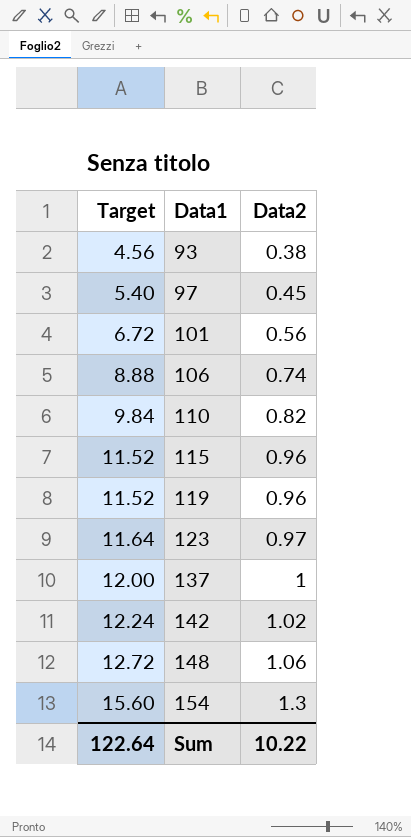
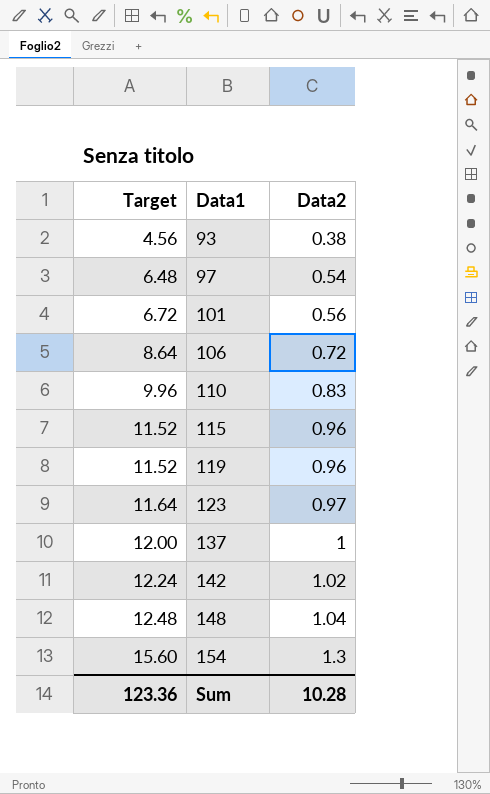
97 | Target: 5.40 -> 6.48
97 | Data2: 0.45 -> 0.54
106 | Target: 8.88 -> 8.64
106 | Data2: 0.74 -> 0.72
110 | Target: 9.84 -> 9.96
110 | Data2: 0.82 -> 0.83
148 | Target: 12.72 -> 12.48
148 | Data2: 1.06 -> 1.04
Sum | Target: 122.64 -> 123.36
Sum | Data2: 10.22 -> 10.28

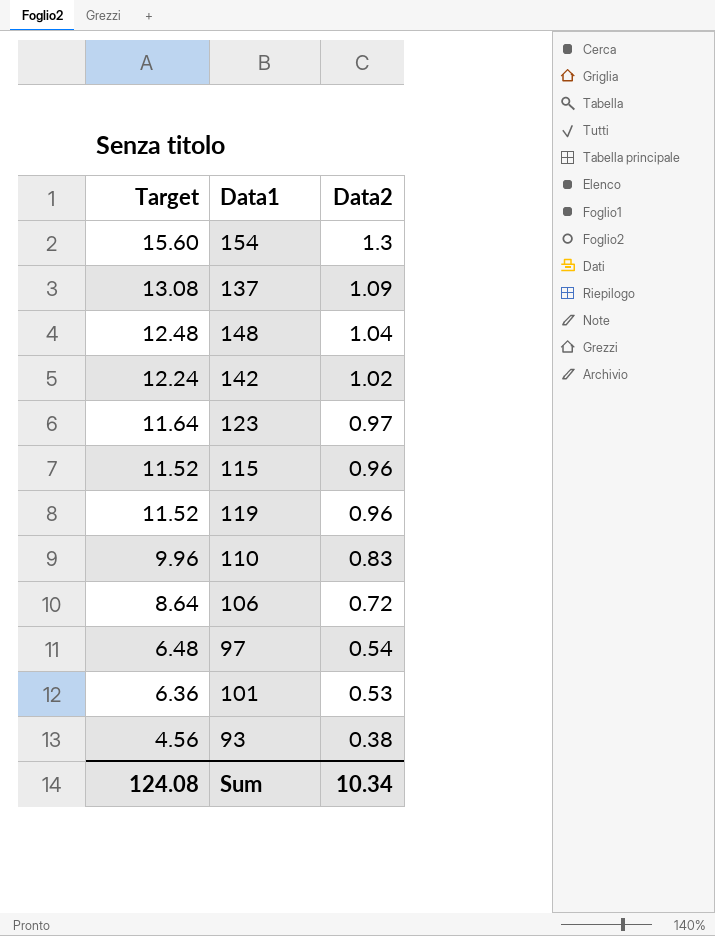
row order: Target ascending -> Target descending
137 | Target: 12.00 -> 13.08
137 | Data2: 1 -> 1.09
101 | Target: 6.72 -> 6.36
101 | Data2: 0.56 -> 0.53
Sum | Target: 123.36 -> 124.08
Sum | Data2: 10.28 -> 10.34

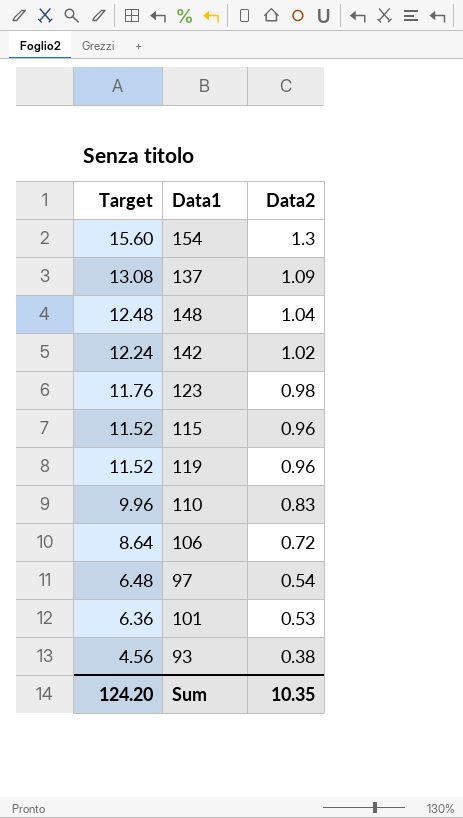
123 | Target: 11.64 -> 11.76
123 | Data2: 0.97 -> 0.98
Sum | Target: 124.08 -> 124.20
Sum | Data2: 10.34 -> 10.35

